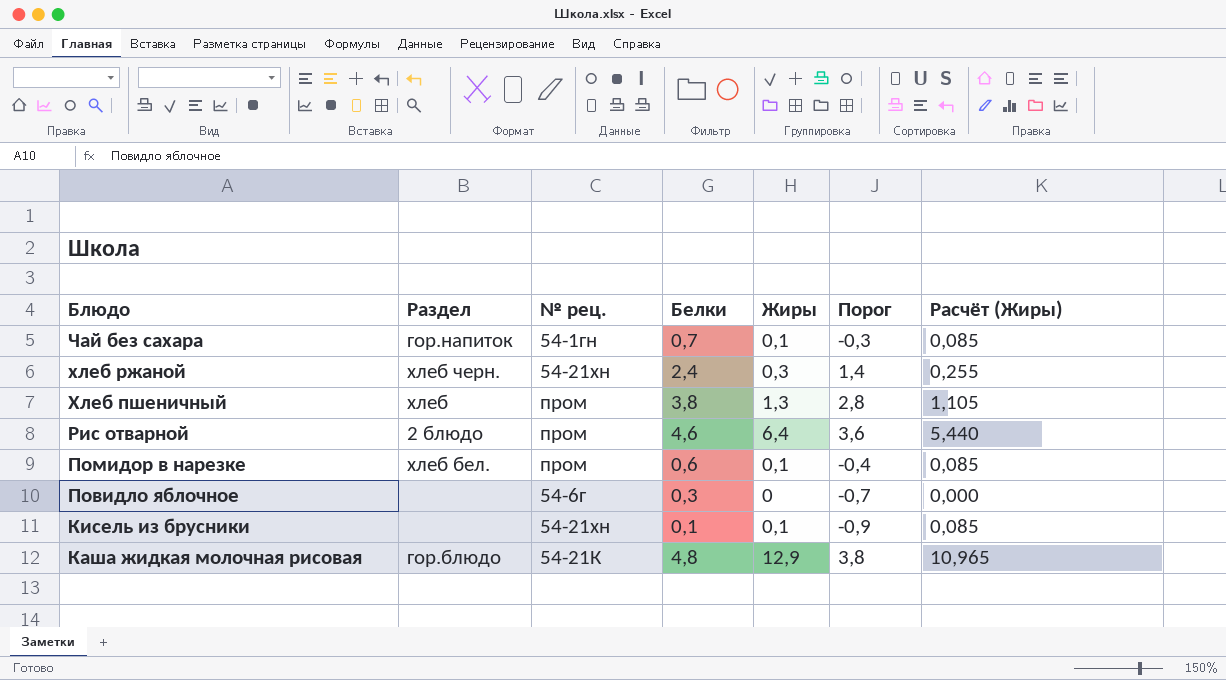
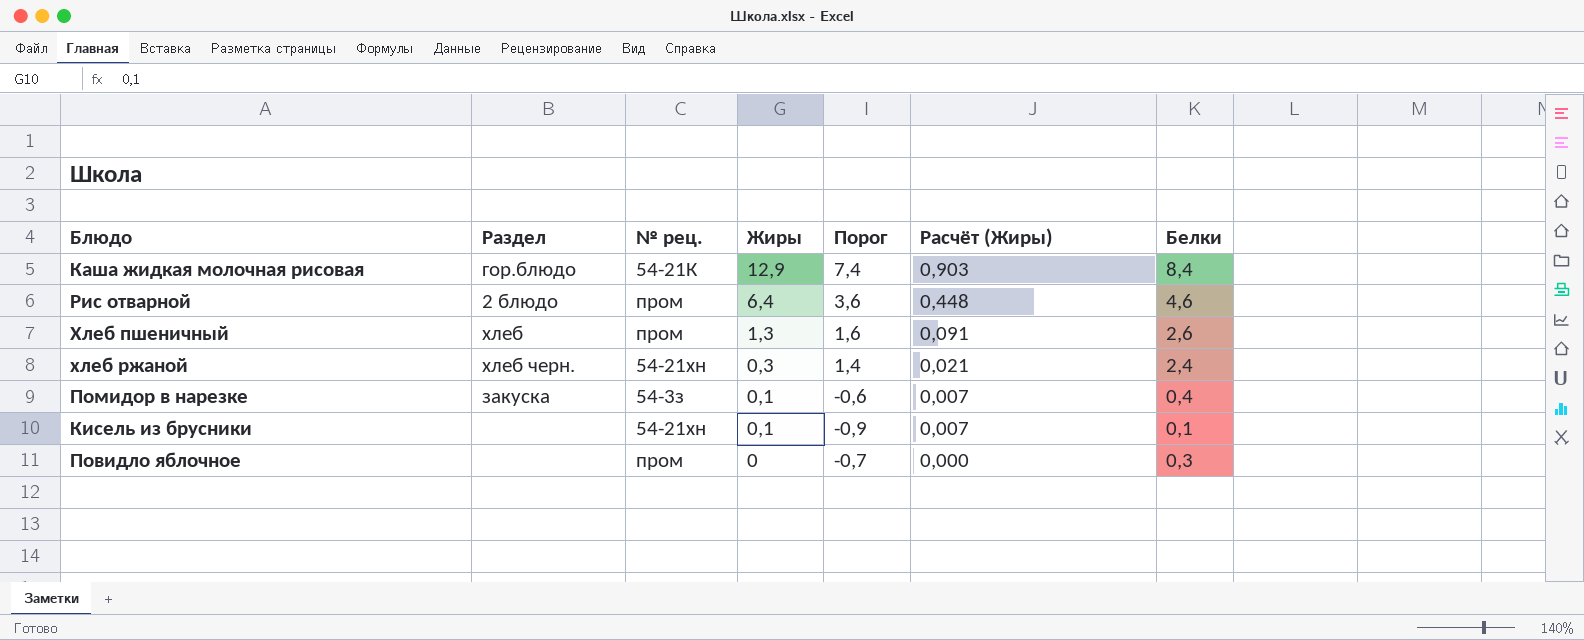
row order: Блюдо descending -> Жиры descending
column Расчёт (Жиры) | formula: [Жиры] * 0,85 -> [Жиры] * 0,07
column Белки | position: 4 -> 7
row Чай без сахара: гор.напиток | 54-1гн | 0,7 | 0,1 | -0,3 | 0,085 -> none
Каша жидкая молочная рисовая | Порог: 3,8 -> 7,4
Каша жидкая молочная рисовая | Белки: 4,8 -> 8,4
Хлеб пшеничный | Порог: 2,8 -> 1,6
Хлеб пшеничный | Белки: 3,8 -> 2,6
Помидор в нарезке | Раздел: хлеб бел. -> закуска
Помидор в нарезке | № рец.: пром -> 54-3з
Помидор в нарезке | Порог: -0,4 -> -0,6
Помидор в нарезке | Белки: 0,6 -> 0,4
Повидло яблочное | № рец.: 54-6г -> пром

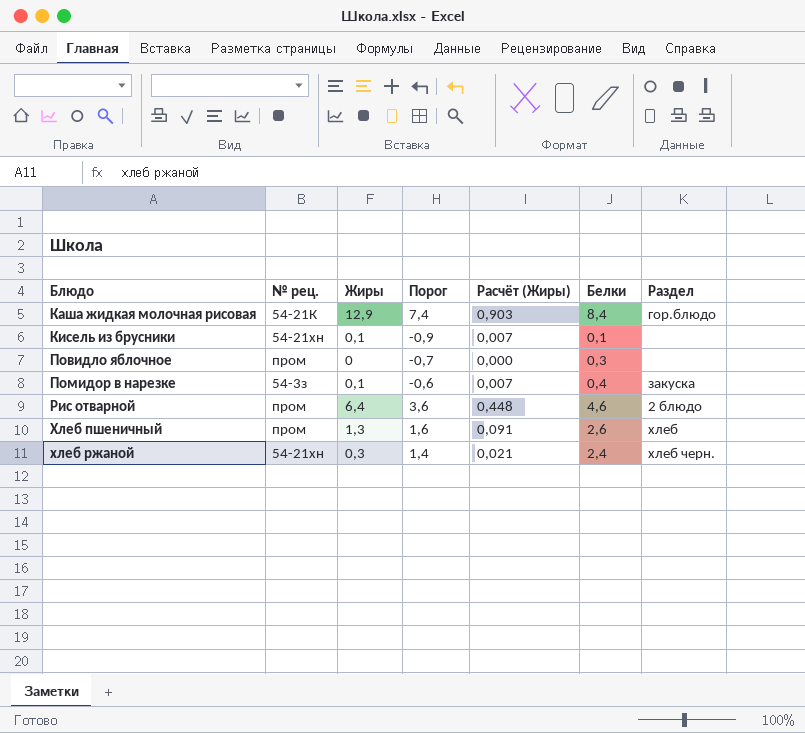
row order: Жиры descending -> Блюдо ascending
column Раздел | position: 2 -> 7

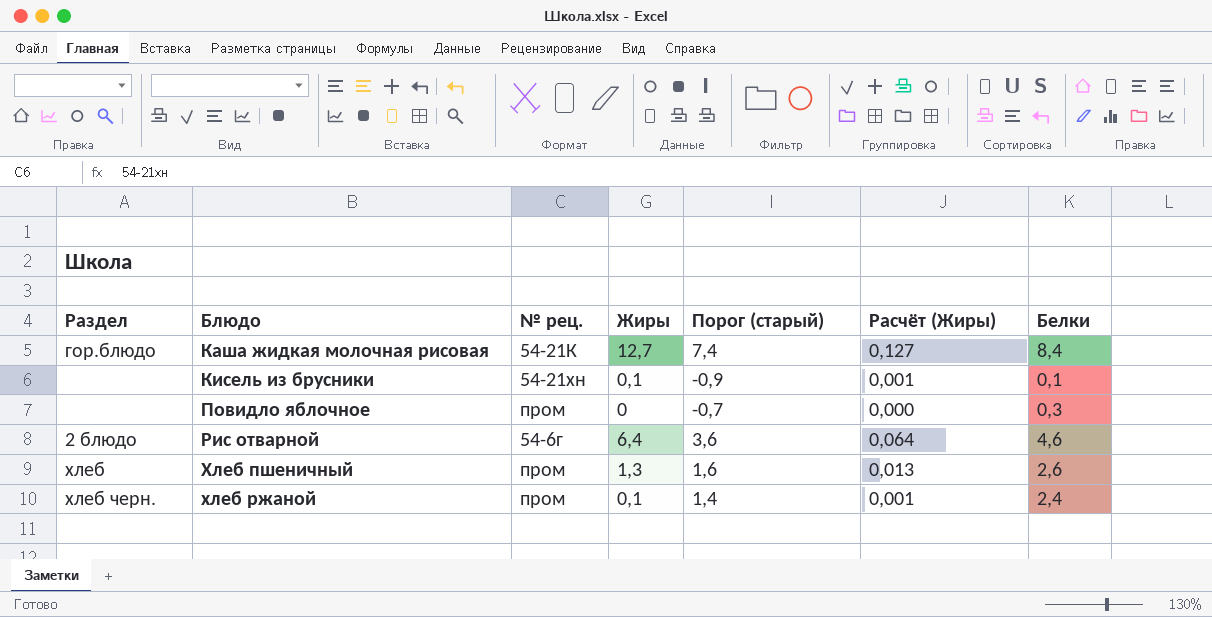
column Раздел | position: 7 -> 1
column name: Порог -> Порог (старый)
column Расчёт (Жиры) | formula: [Жиры] * 0,07 -> [Жиры] * 0,01
row Помидор в нарезке: 54-3з | 0,1 | -0,6 | 0,007 | 0,4 | закуска -> none
Каша жидкая молочная рисовая | Жиры: 12,9 -> 12,7
Рис отварной | № рец.: пром -> 54-6г
хлеб ржаной | № рец.: 54-21хн -> пром
хлеб ржаной | Жиры: 0,3 -> 0,1

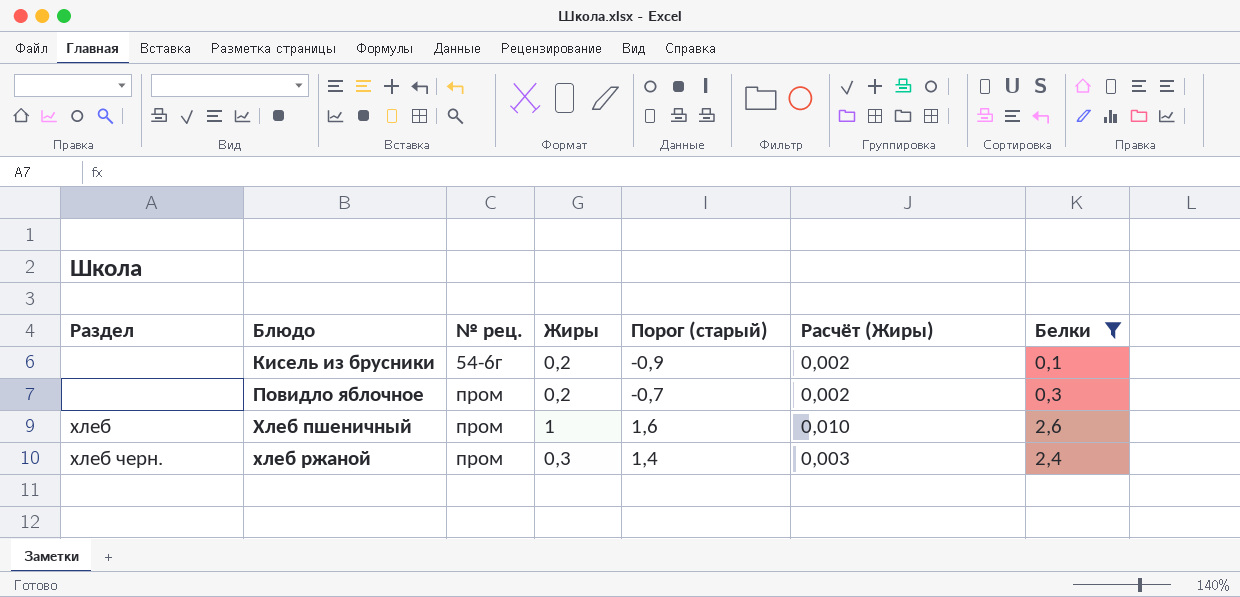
filter: none -> Белки <= 2,6
Кисель из брусники | № рец.: 54-21хн -> 54-6г
Кисель из брусники | Жиры: 0,1 -> 0,2
Кисель из брусники | Расчёт (Жиры): 0,001 -> 0,002
Повидло яблочное | Жиры: 0 -> 0,2
Повидло яблочное | Расчёт (Жиры): 0,000 -> 0,002
Хлеб пшеничный | Жиры: 1,3 -> 1
Хлеб пшеничный | Расчёт (Жиры): 0,013 -> 0,010
хлеб ржаной | Жиры: 0,1 -> 0,3
хлеб ржаной | Расчёт (Жиры): 0,001 -> 0,003

